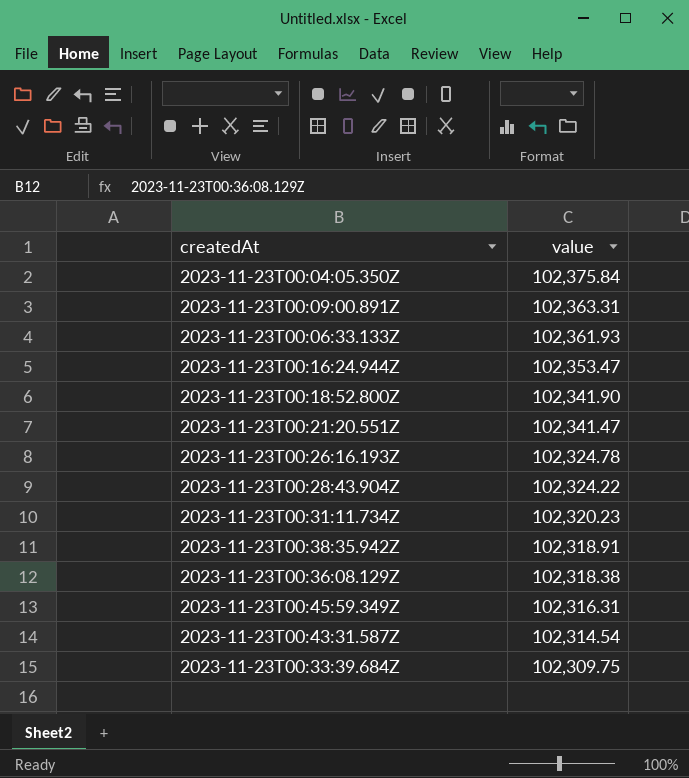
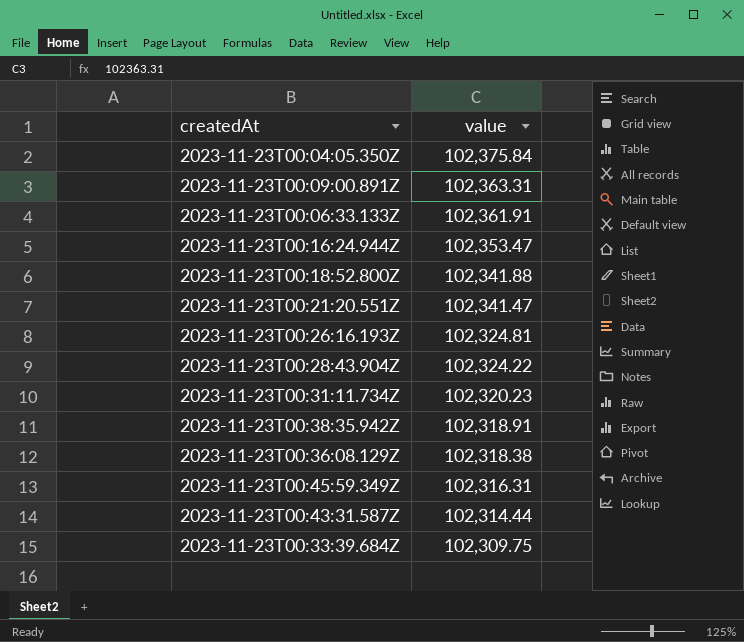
2023-11-23T00:06:33.133Z | value: 102,361.93 -> 102,361.91
2023-11-23T00:18:52.800Z | value: 102,341.90 -> 102,341.88
2023-11-23T00:26:16.193Z | value: 102,324.78 -> 102,324.81
2023-11-23T00:43:31.587Z | value: 102,314.54 -> 102,314.44

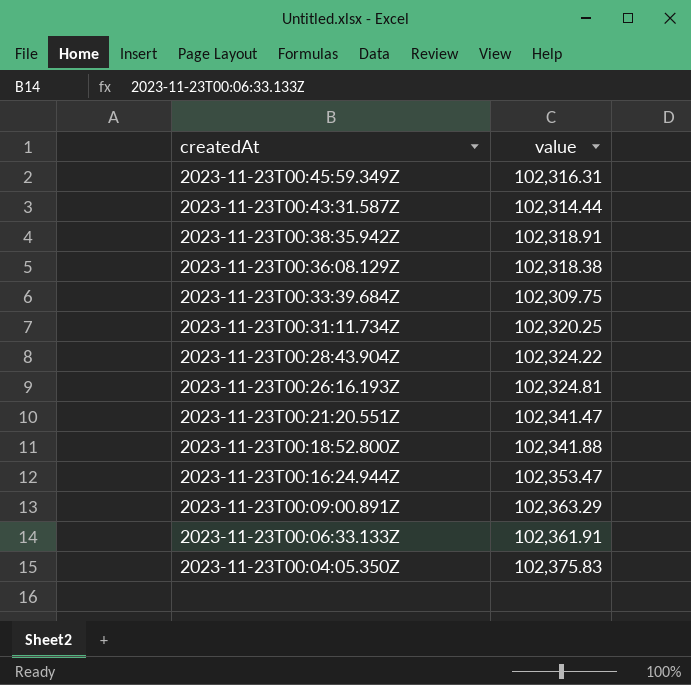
row order: value descending -> createdAt descending
2023-11-23T00:31:11.734Z | value: 102,320.23 -> 102,320.25
2023-11-23T00:09:00.891Z | value: 102,363.31 -> 102,363.29
2023-11-23T00:04:05.350Z | value: 102,375.84 -> 102,375.83

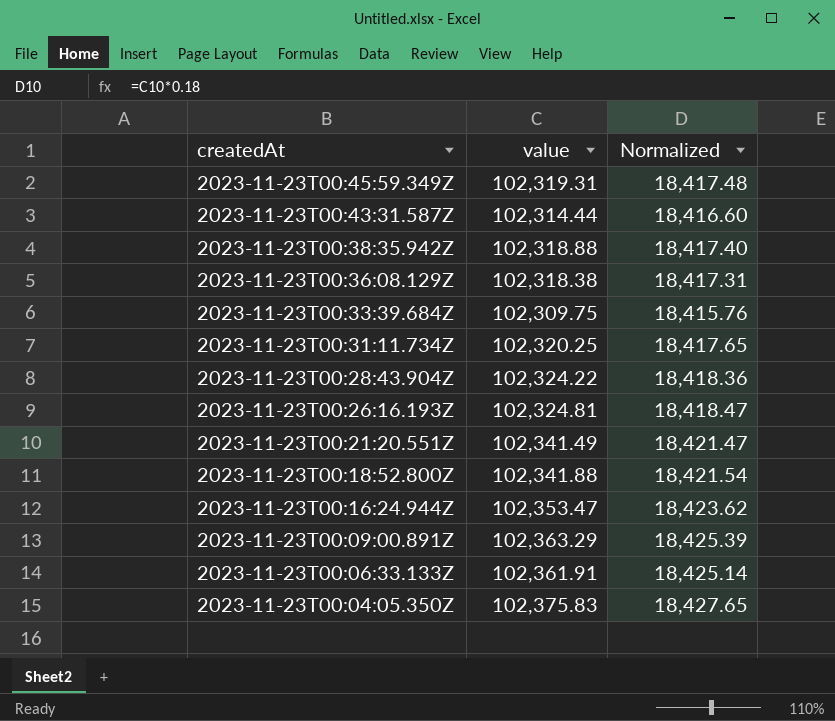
column Normalized | formula: none -> [value] * 0.18
2023-11-23T00:45:59.349Z | value: 102,316.31 -> 102,319.31
2023-11-23T00:38:35.942Z | value: 102,318.91 -> 102,318.88
2023-11-23T00:21:20.551Z | value: 102,341.47 -> 102,341.49

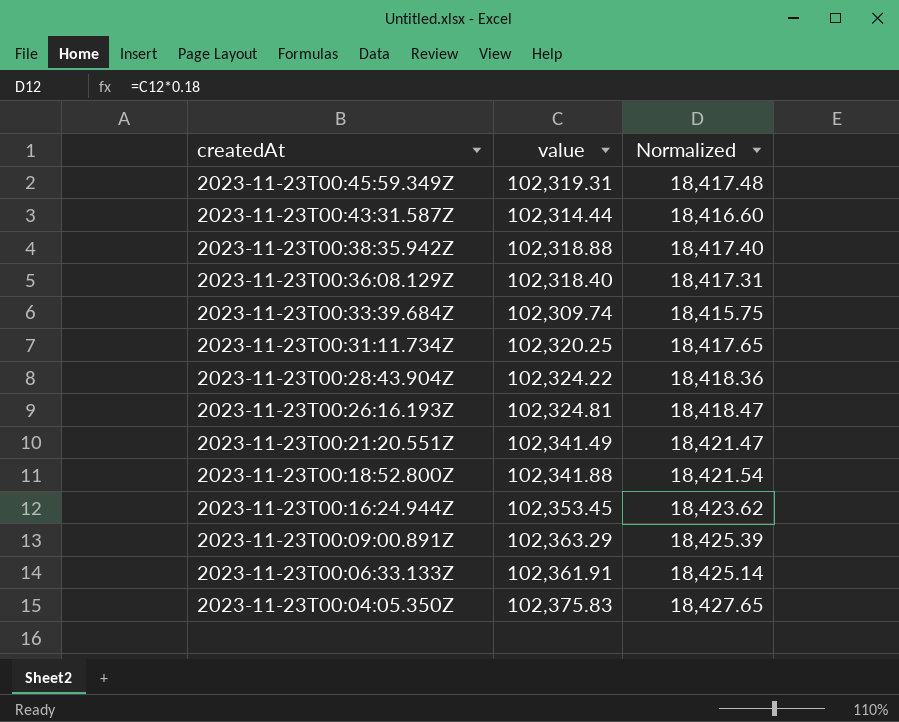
2023-11-23T00:36:08.129Z | value: 102,318.38 -> 102,318.40
2023-11-23T00:33:39.684Z | value: 102,309.75 -> 102,309.74
2023-11-23T00:33:39.684Z | Normalized: 18,415.76 -> 18,415.75
2023-11-23T00:16:24.944Z | value: 102,353.47 -> 102,353.45

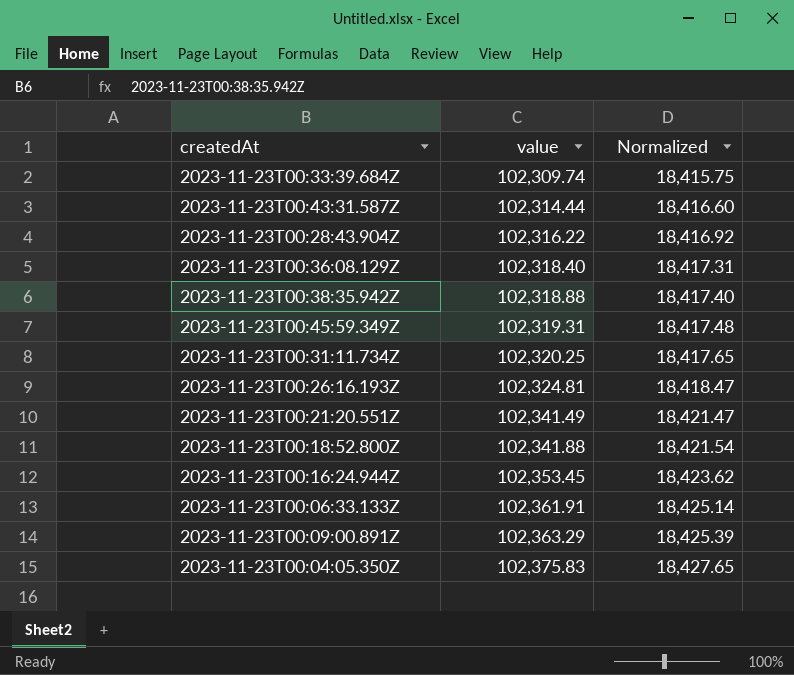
row order: createdAt descending -> value ascending
2023-11-23T00:28:43.904Z | value: 102,324.22 -> 102,316.22
2023-11-23T00:28:43.904Z | Normalized: 18,418.36 -> 18,416.92

